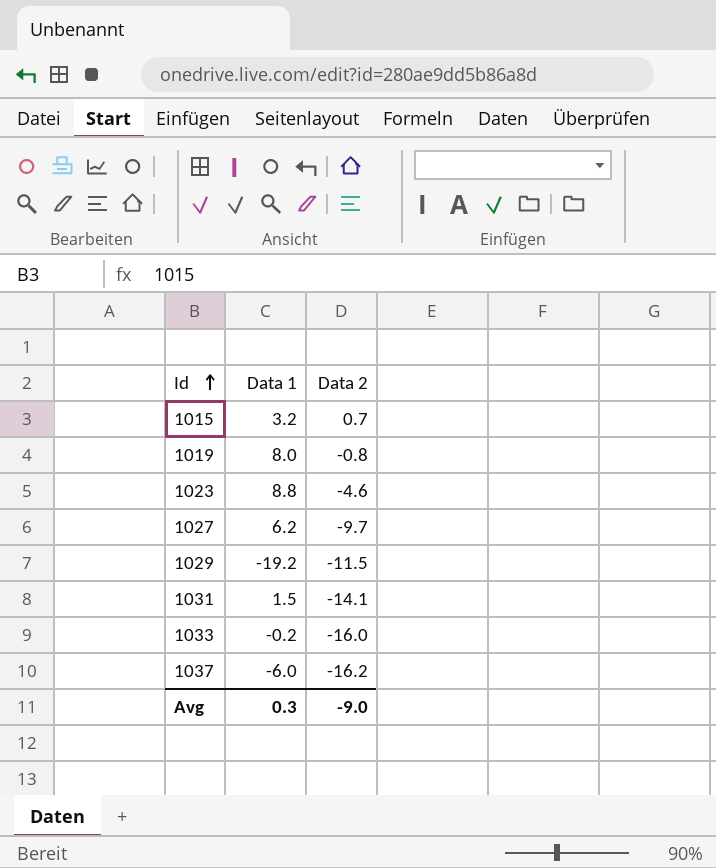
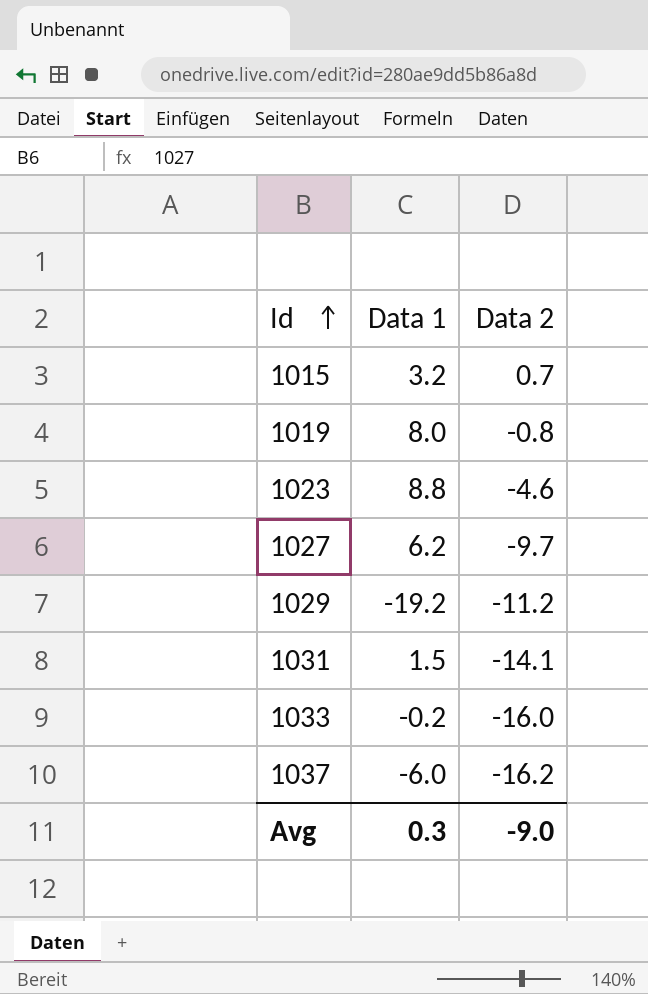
1029 | Data 2: -11.5 -> -11.2

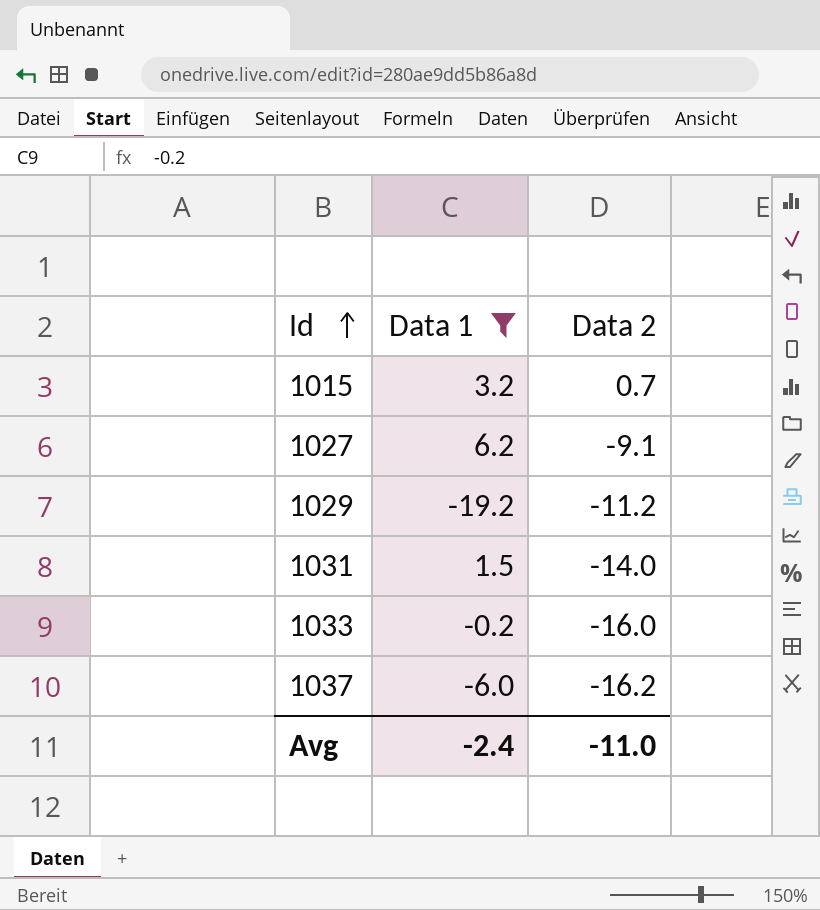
filter: none -> Data 1 <= 6.2
1027 | Data 2: -9.7 -> -9.1
1031 | Data 2: -14.1 -> -14.0
Avg | Data 1: 0.3 -> -2.4
Avg | Data 2: -9.0 -> -11.0

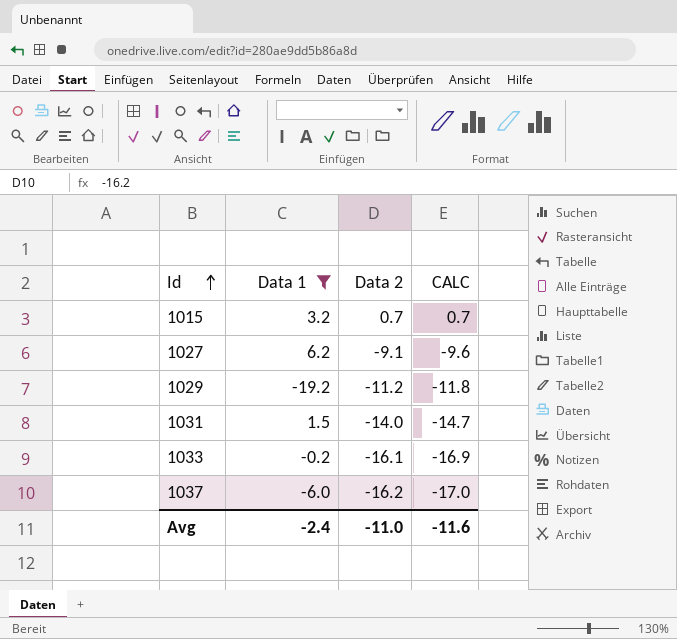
column CALC | formula: none -> [Data 2] * 1.05
1033 | Data 2: -16.0 -> -16.1

